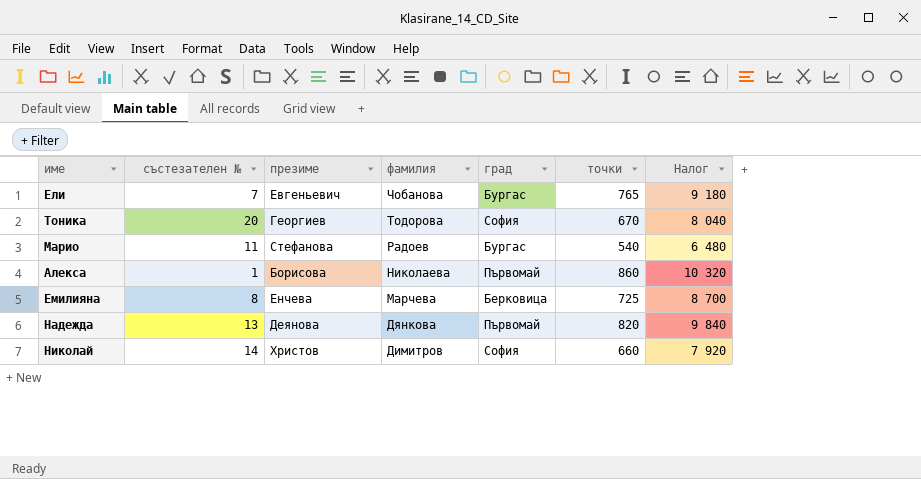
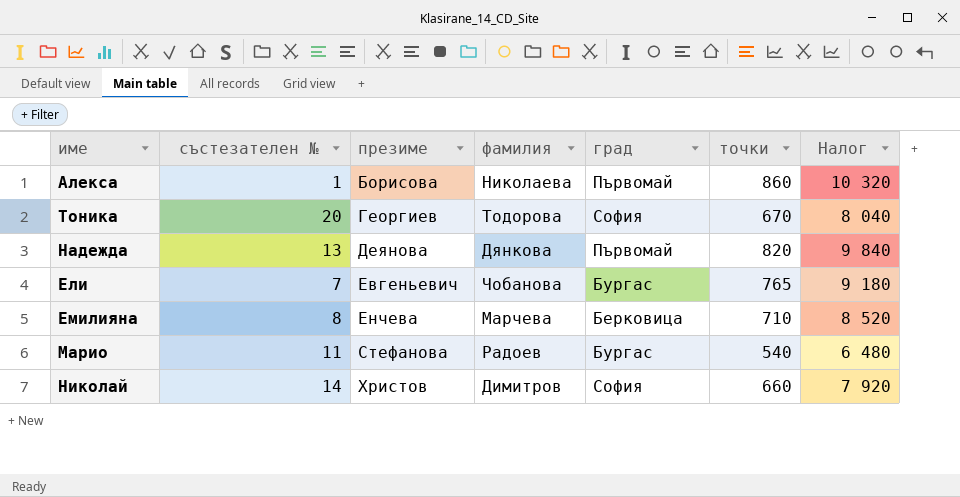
row order: фамилия descending -> презиме ascending
Емилияна | точки: 725 -> 710
Емилияна | Налог: 8 700 -> 8 520

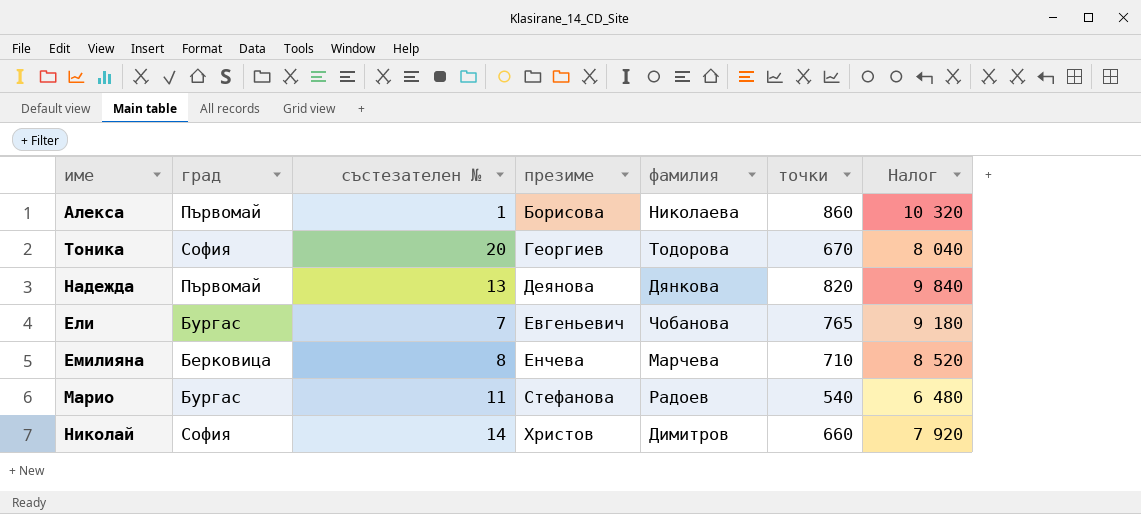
column град | position: 5 -> 2

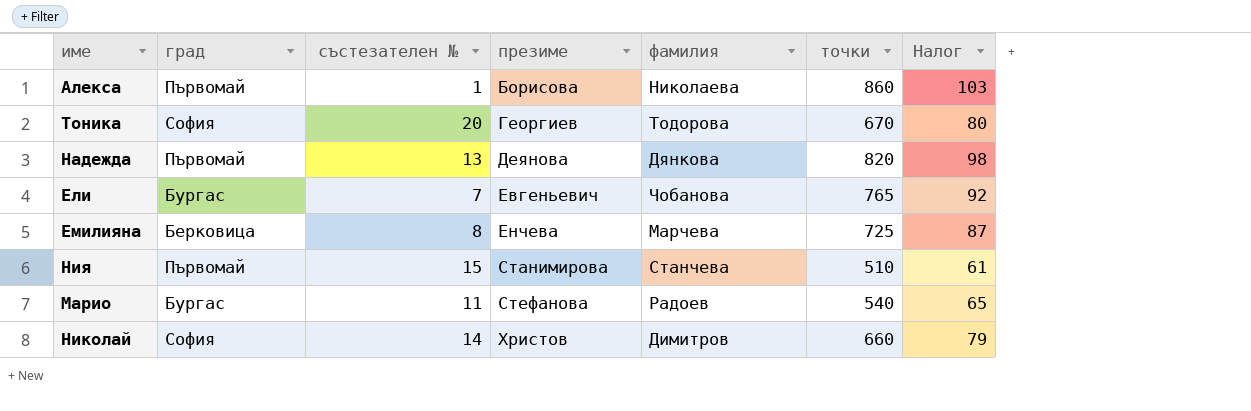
column Налог | formula: [точки] * 12 -> [точки] * 0,12
Емилияна | точки: 710 -> 725
row Ния: none -> Първомай | 15 | Станимирова | Станчева | 510 | 61

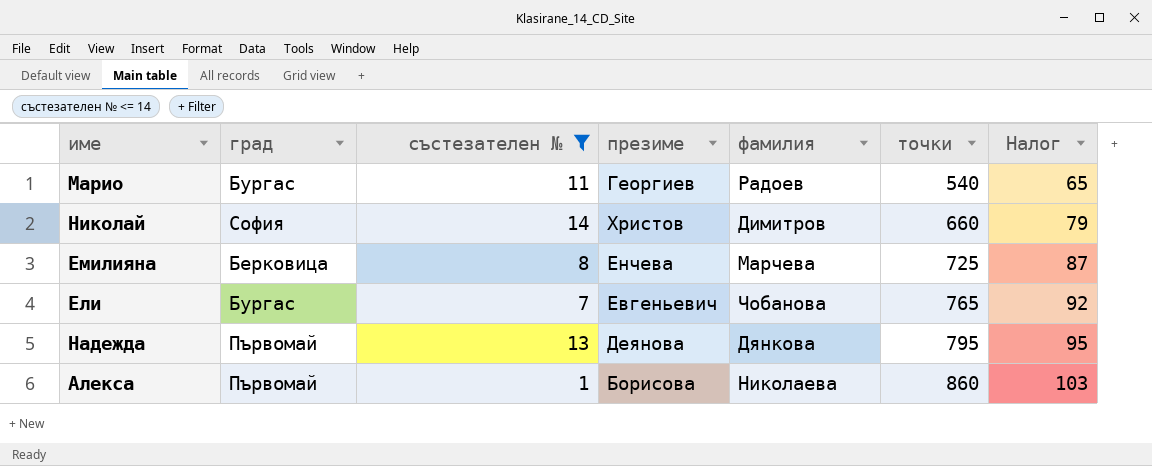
filter: none -> състезателен № <= 14
row order: презиме ascending -> точки ascending
Марио | презиме: Стефанова -> Георгиев
Надежда | точки: 820 -> 795
Надежда | Налог: 98 -> 95

